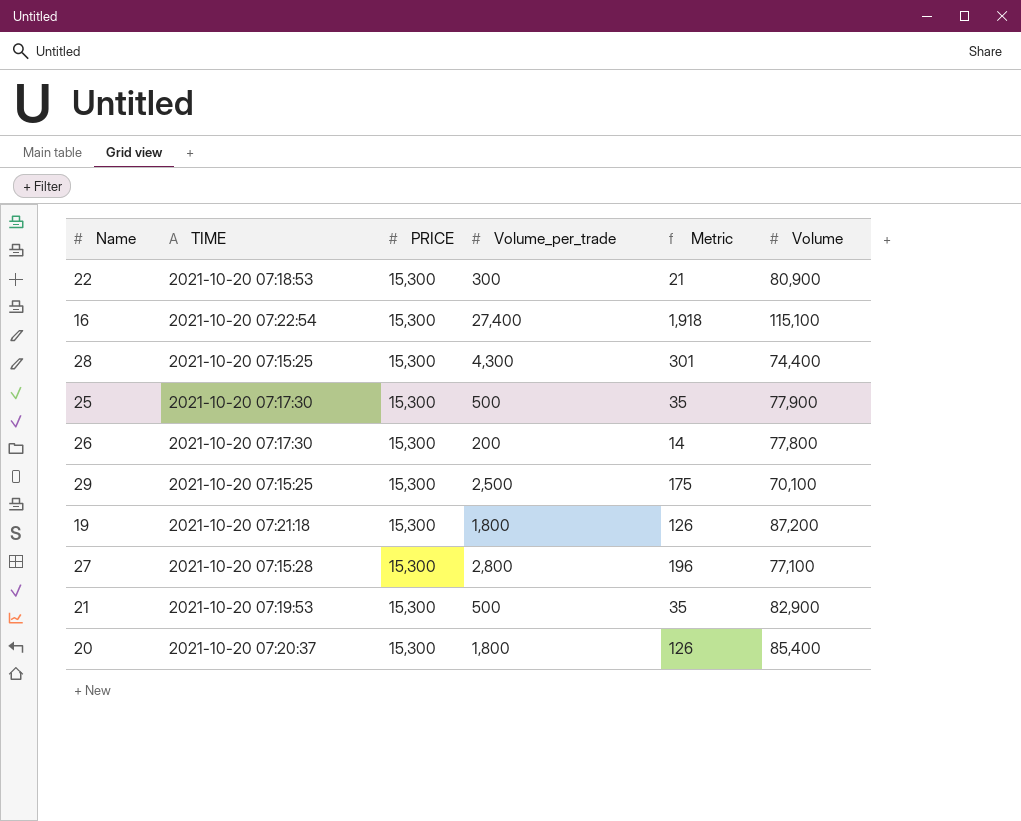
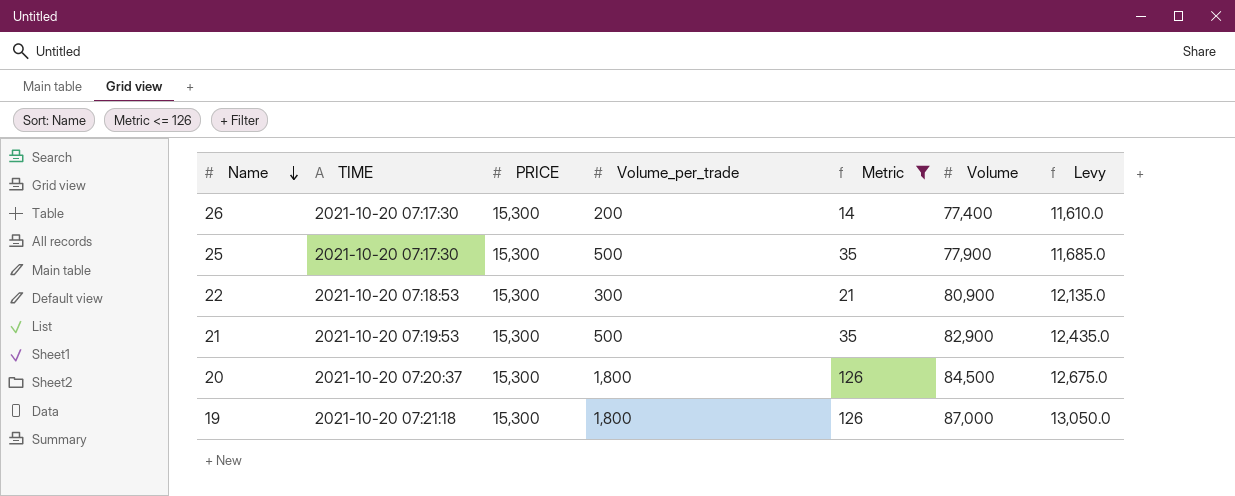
filter: none -> Metric <= 126
row order: none -> Name descending
column Levy | formula: none -> [Volume] * 0.15
26 | Volume: 77,800 -> 77,400
20 | Volume: 85,400 -> 84,500
19 | Volume: 87,200 -> 87,000

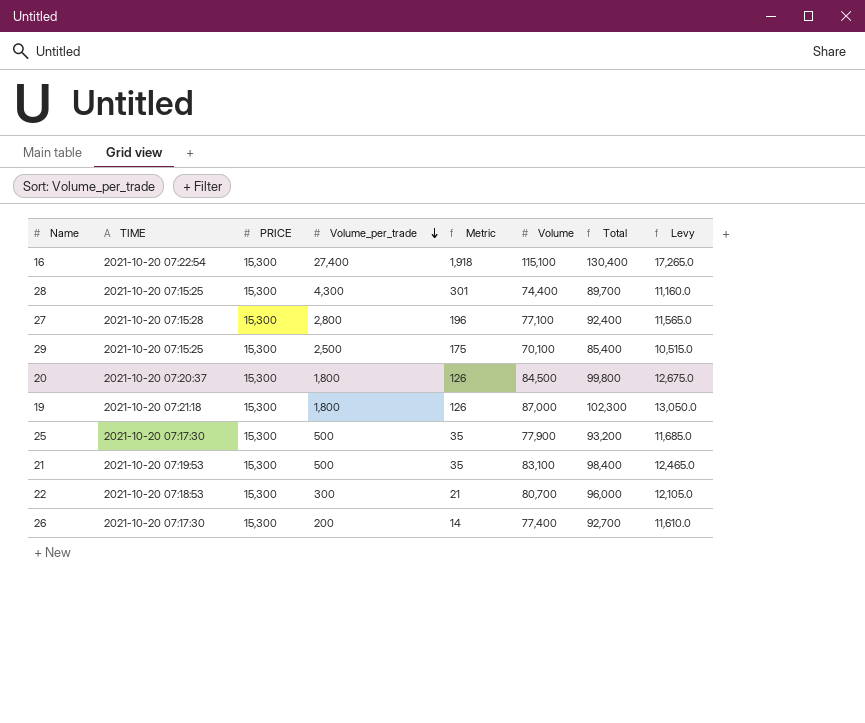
filter: Metric <= 126 -> none
row order: Name descending -> Volume_per_trade descending
column Total | formula: none -> [PRICE] + [Volume]
21 | Volume: 82,900 -> 83,100
21 | Levy: 12,435.0 -> 12,465.0
22 | Volume: 80,900 -> 80,700
22 | Levy: 12,135.0 -> 12,105.0

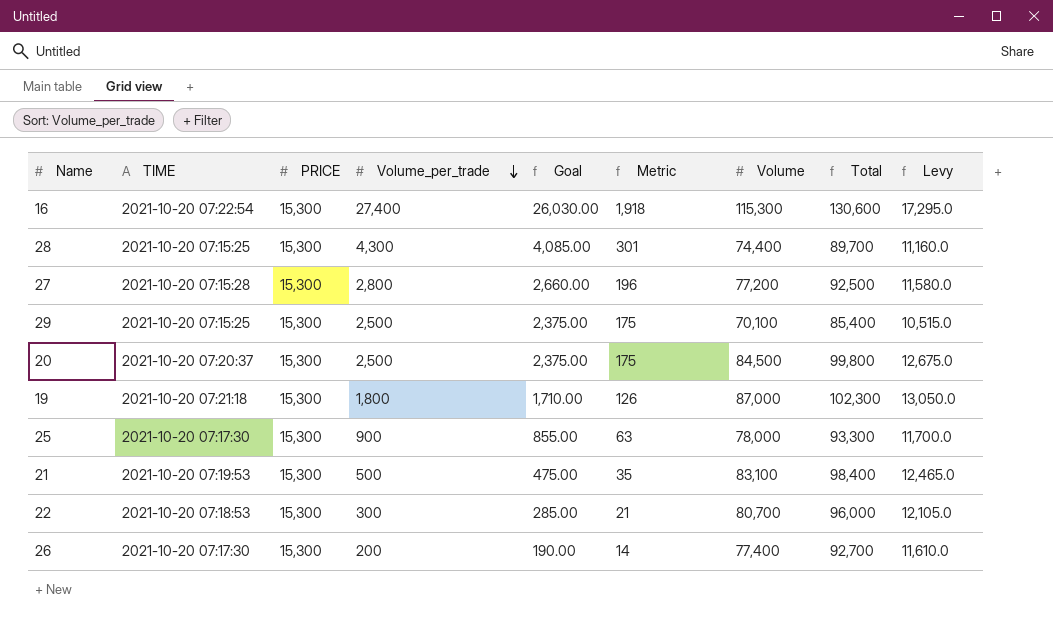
column Goal | formula: none -> [Volume_per_trade] * 0.95
16 | Volume: 115,100 -> 115,300
16 | Total: 130,400 -> 130,600
16 | Levy: 17,265.0 -> 17,295.0
27 | Volume: 77,100 -> 77,200
27 | Total: 92,400 -> 92,500
27 | Levy: 11,565.0 -> 11,580.0
20 | Volume_per_trade: 1,800 -> 2,500
20 | Metric: 126 -> 175
25 | Volume_per_trade: 500 -> 900
25 | Metric: 35 -> 63
25 | Volume: 77,900 -> 78,000
25 | Total: 93,200 -> 93,300
25 | Levy: 11,685.0 -> 11,700.0

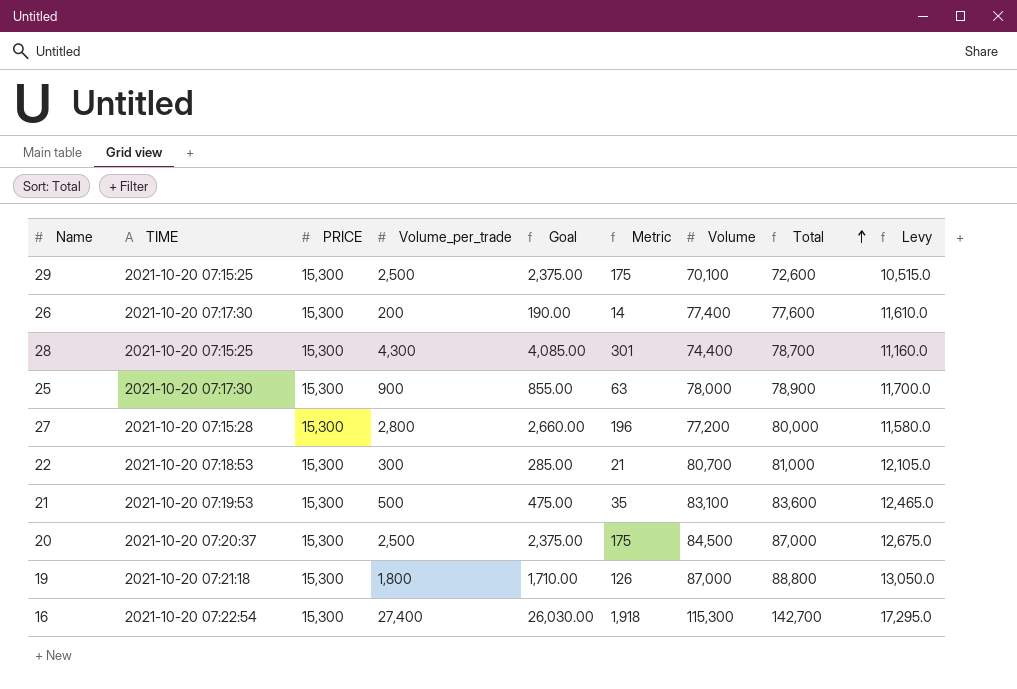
row order: Volume_per_trade descending -> Total ascending
column Total | formula: [PRICE] + [Volume] -> [Volume_per_trade] + [Volume]

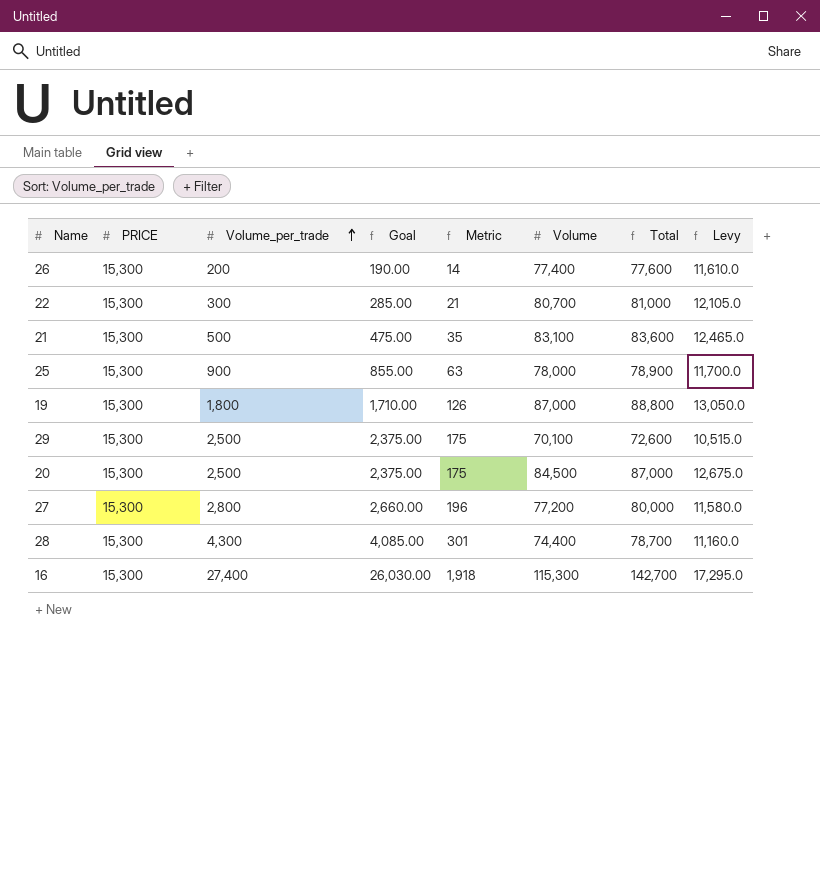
row order: Total ascending -> Volume_per_trade ascending
column TIME | position: 2 -> none

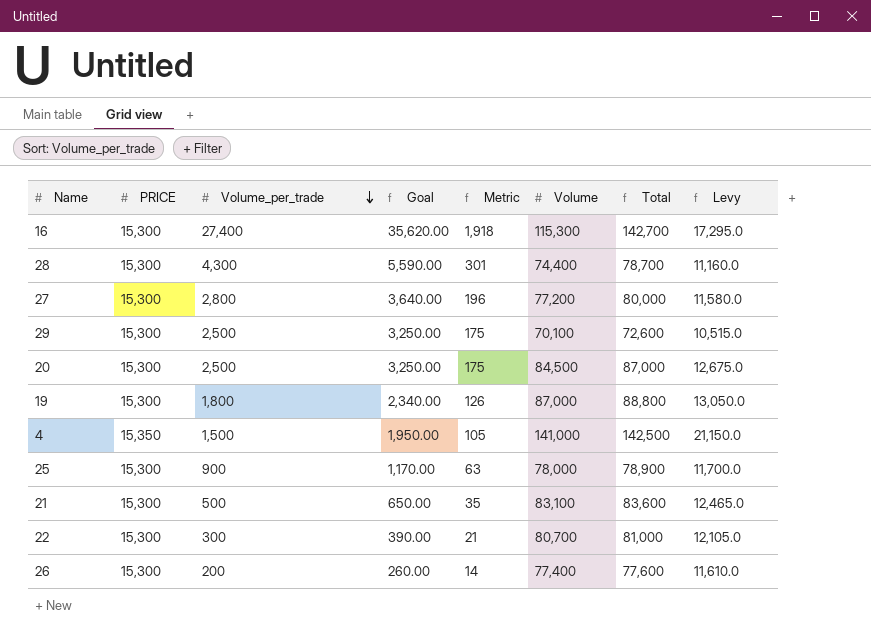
row order: Volume_per_trade ascending -> Volume_per_trade descending
column Goal | formula: [Volume_per_trade] * 0.95 -> [Volume_per_trade] * 1.3
row 4: none -> 15,350 | 1,500 | 1,950.00 | 105 | 141,000 | 142,500 | 21,150.0

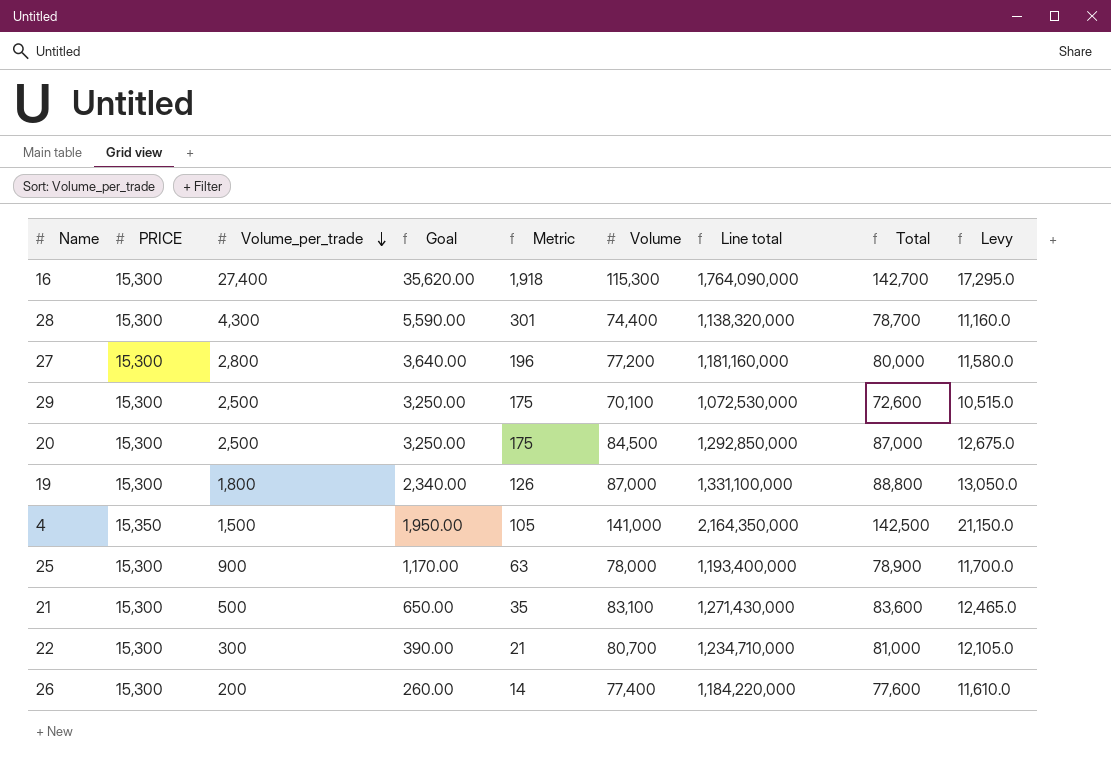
column Line total | formula: none -> [PRICE] * [Volume]

